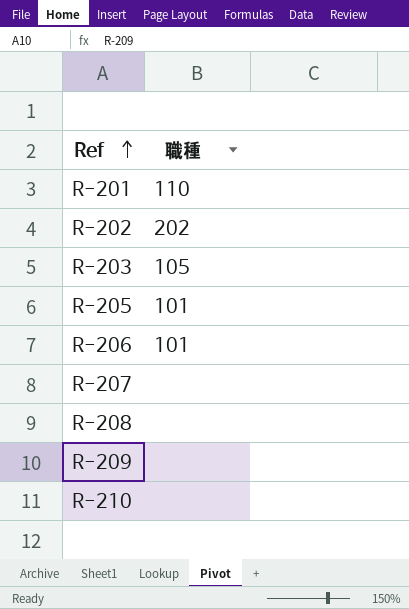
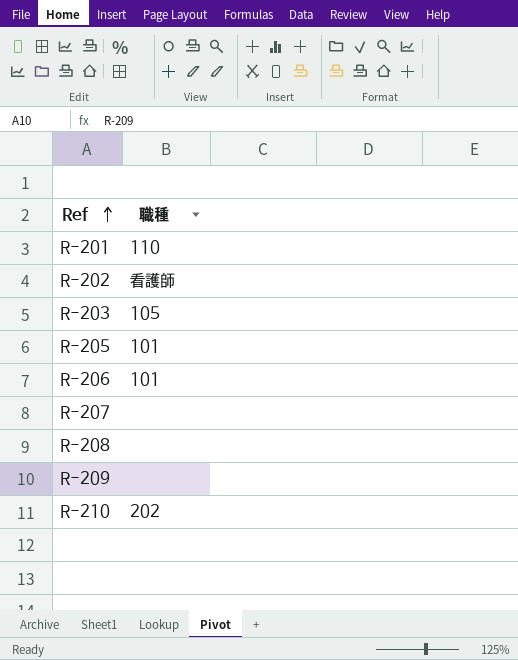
R-202 | 職種: 202 -> 看護師
R-210 | 職種: none -> 202

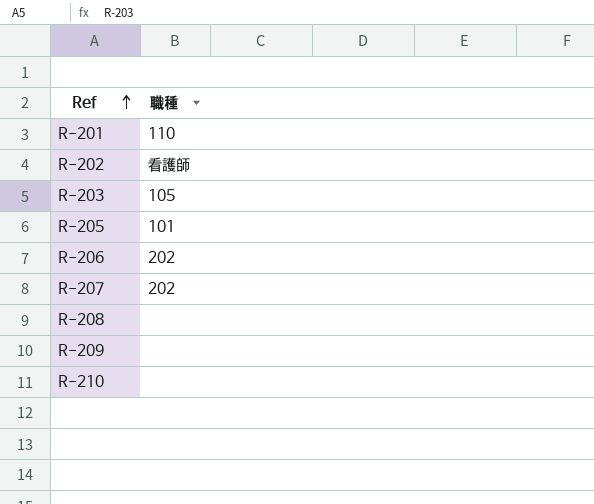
R-206 | 職種: 101 -> 202
R-207 | 職種: none -> 202
R-210 | 職種: 202 -> none

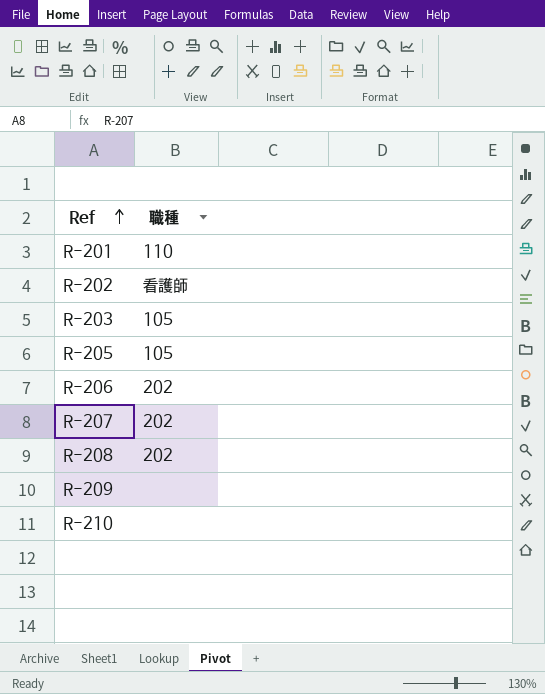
R-205 | 職種: 101 -> 105
R-208 | 職種: none -> 202

